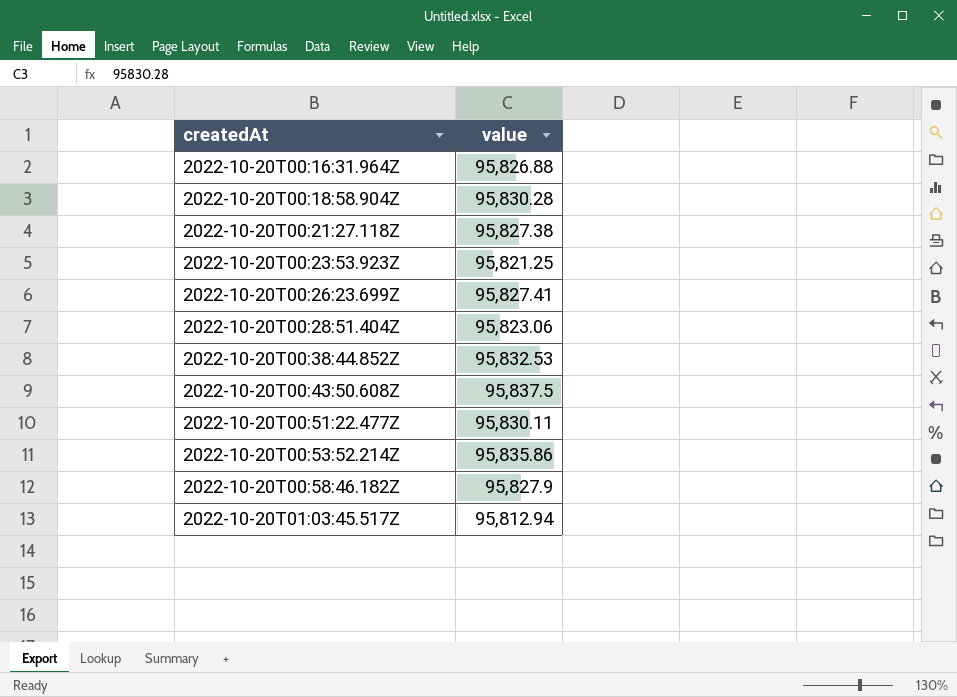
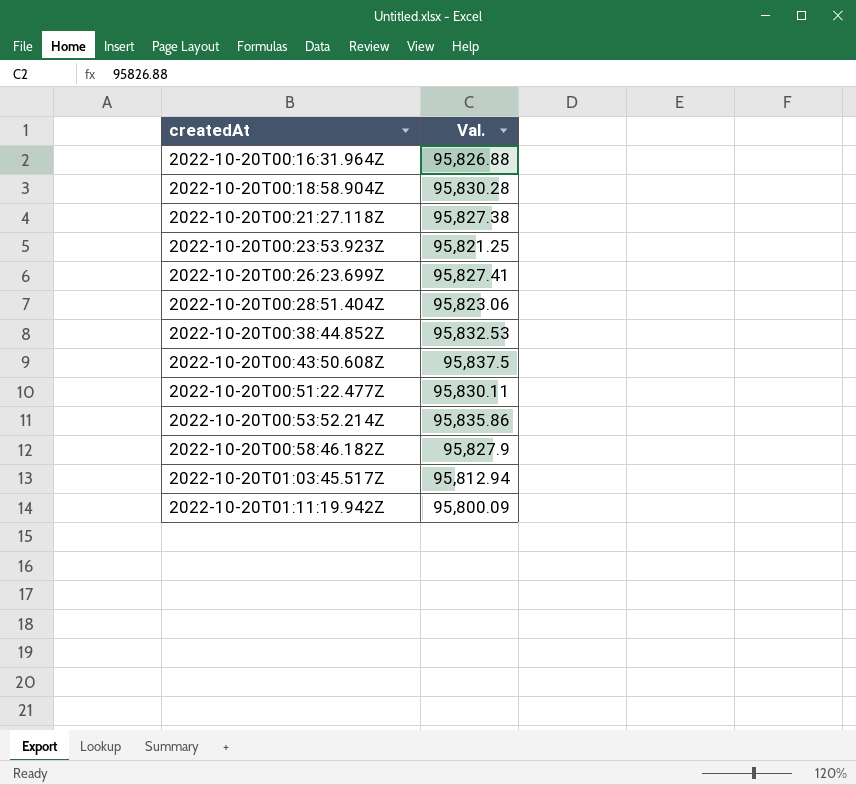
column name: value -> Val.
row 2022-10-20T01:11:19.942Z: none -> 95,800.09

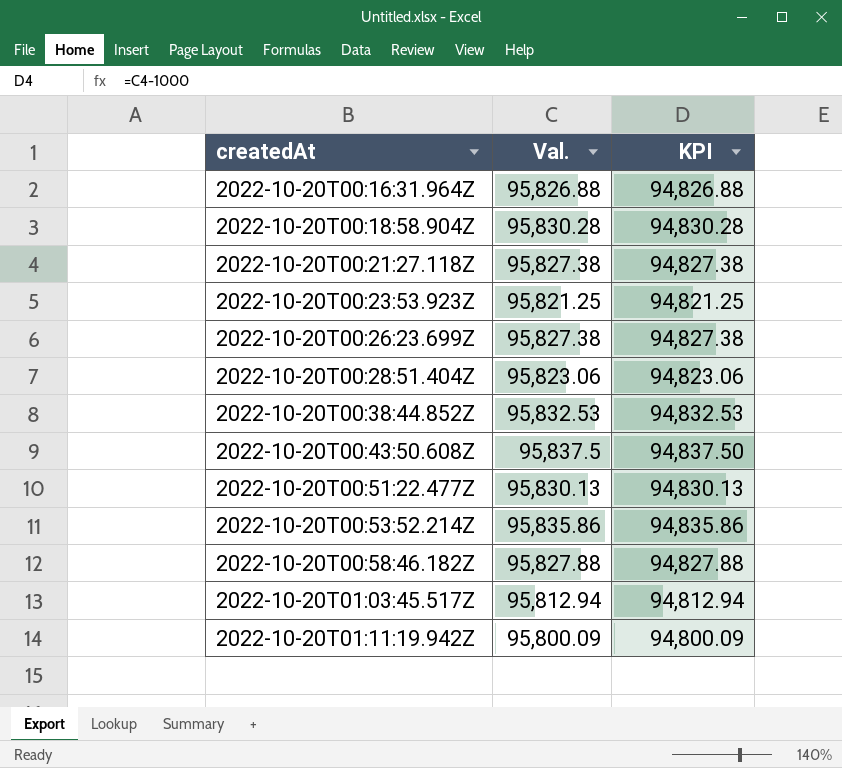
column KPI | formula: none -> [Val.] - 1000
2022-10-20T00:26:23.699Z | Val.: 95,827.41 -> 95,827.38
2022-10-20T00:51:22.477Z | Val.: 95,830.11 -> 95,830.13
2022-10-20T00:58:46.182Z | Val.: 95,827.9 -> 95,827.88

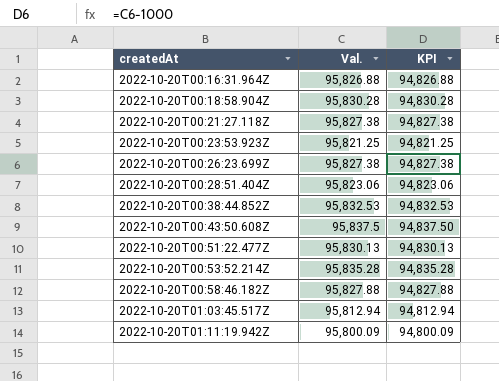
2022-10-20T00:53:52.214Z | Val.: 95,835.86 -> 95,835.28
2022-10-20T00:53:52.214Z | KPI: 94,835.86 -> 94,835.28

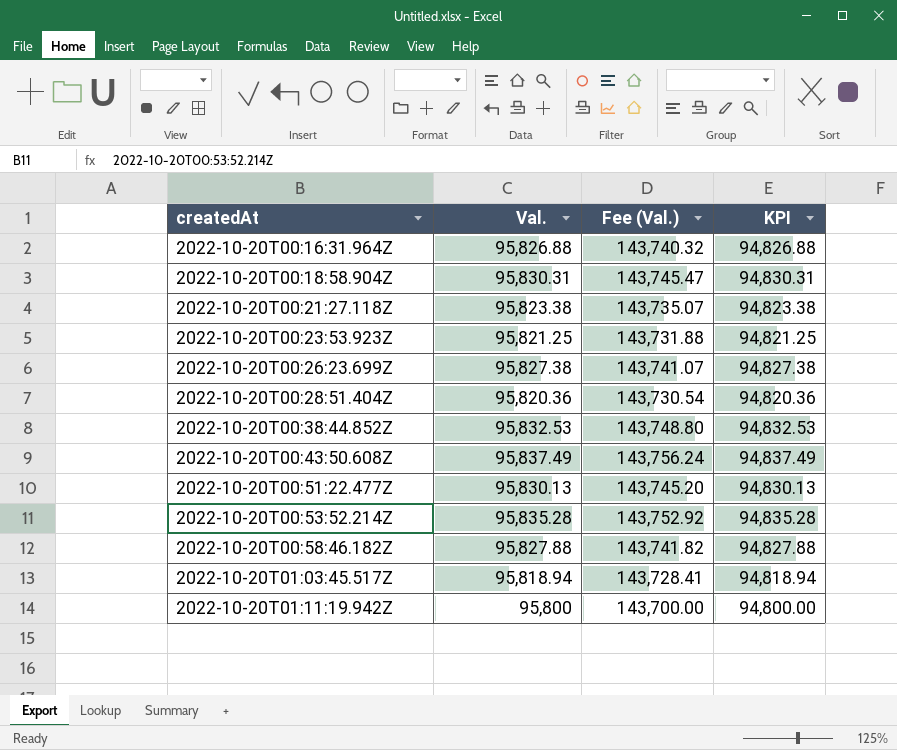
column Fee (Val.) | formula: none -> [Val.] * 1.5
2022-10-20T00:18:58.904Z | Val.: 95,830.28 -> 95,830.31
2022-10-20T00:18:58.904Z | KPI: 94,830.28 -> 94,830.31
2022-10-20T00:21:27.118Z | Val.: 95,827.38 -> 95,823.38
2022-10-20T00:21:27.118Z | KPI: 94,827.38 -> 94,823.38
2022-10-20T00:28:51.404Z | Val.: 95,823.06 -> 95,820.36
2022-10-20T00:28:51.404Z | KPI: 94,823.06 -> 94,820.36
2022-10-20T00:43:50.608Z | Val.: 95,837.5 -> 95,837.49
2022-10-20T00:43:50.608Z | KPI: 94,837.50 -> 94,837.49
2022-10-20T01:03:45.517Z | Val.: 95,812.94 -> 95,818.94
2022-10-20T01:03:45.517Z | KPI: 94,812.94 -> 94,818.94
2022-10-20T01:11:19.942Z | Val.: 95,800.09 -> 95,800
2022-10-20T01:11:19.942Z | KPI: 94,800.09 -> 94,800.00

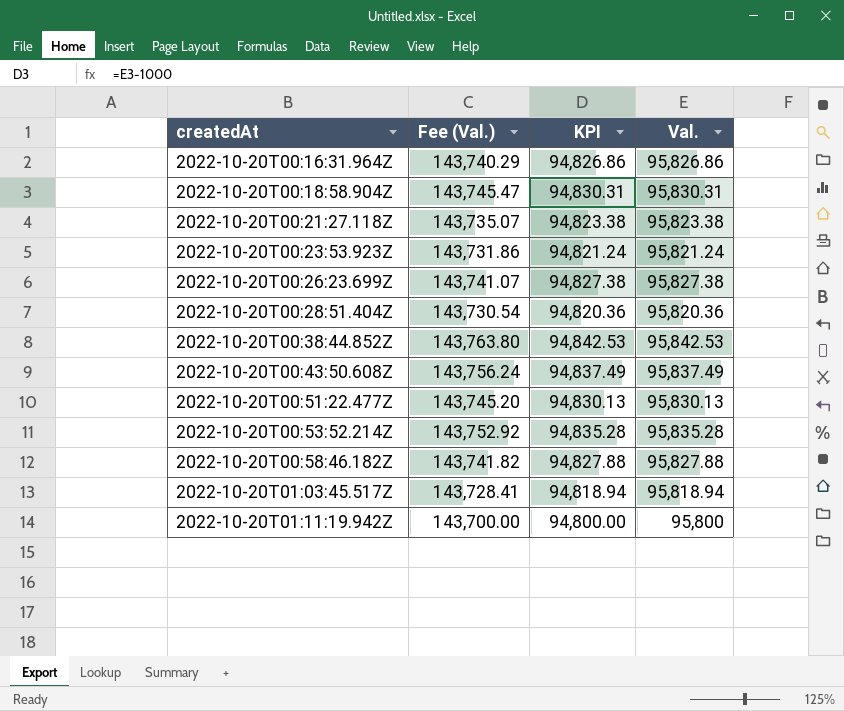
column Val. | position: 2 -> 4
2022-10-20T00:16:31.964Z | Fee (Val.): 143,740.32 -> 143,740.29
2022-10-20T00:16:31.964Z | KPI: 94,826.88 -> 94,826.86
2022-10-20T00:16:31.964Z | Val.: 95,826.88 -> 95,826.86
2022-10-20T00:23:53.923Z | Fee (Val.): 143,731.88 -> 143,731.86
2022-10-20T00:23:53.923Z | KPI: 94,821.25 -> 94,821.24
2022-10-20T00:23:53.923Z | Val.: 95,821.25 -> 95,821.24
2022-10-20T00:38:44.852Z | Fee (Val.): 143,748.80 -> 143,763.80
2022-10-20T00:38:44.852Z | KPI: 94,832.53 -> 94,842.53
2022-10-20T00:38:44.852Z | Val.: 95,832.53 -> 95,842.53

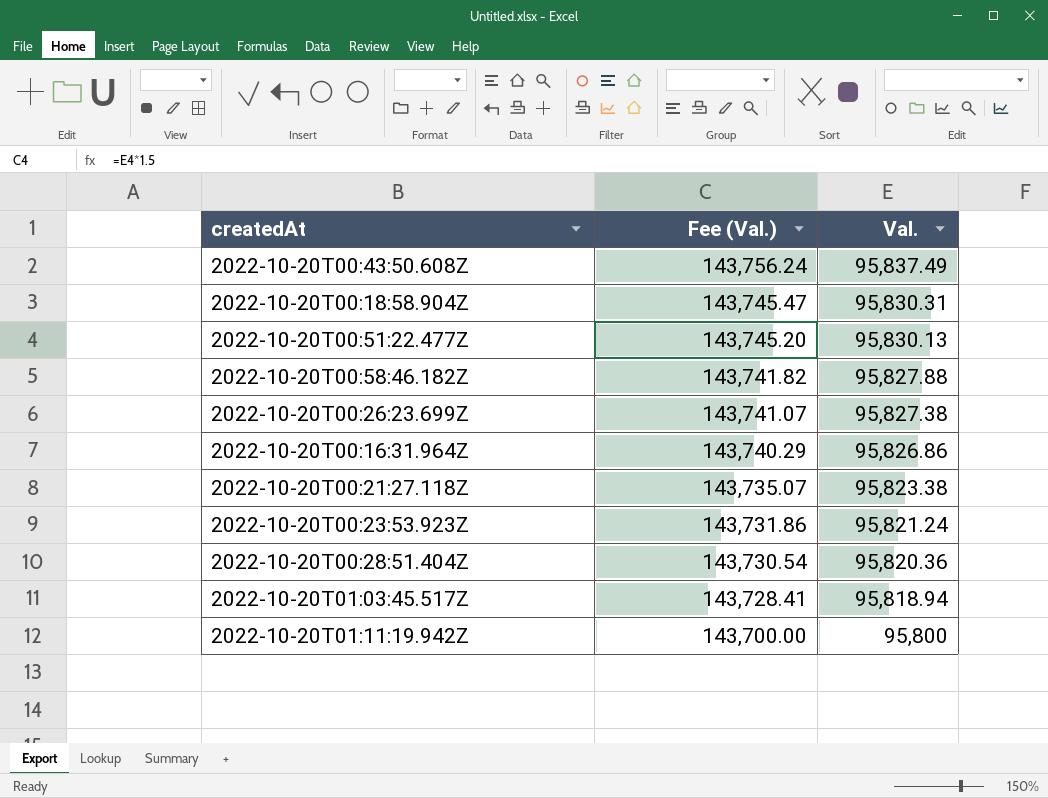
row order: createdAt ascending -> Fee (Val.) descending
column KPI | formula: [Val.] - 1000 -> none
row 2022-10-20T00:38:44.852Z: 143,763.80 | 94,842.53 | 95,842.53 -> none
row 2022-10-20T00:53:52.214Z: 143,752.92 | 94,835.28 | 95,835.28 -> none

